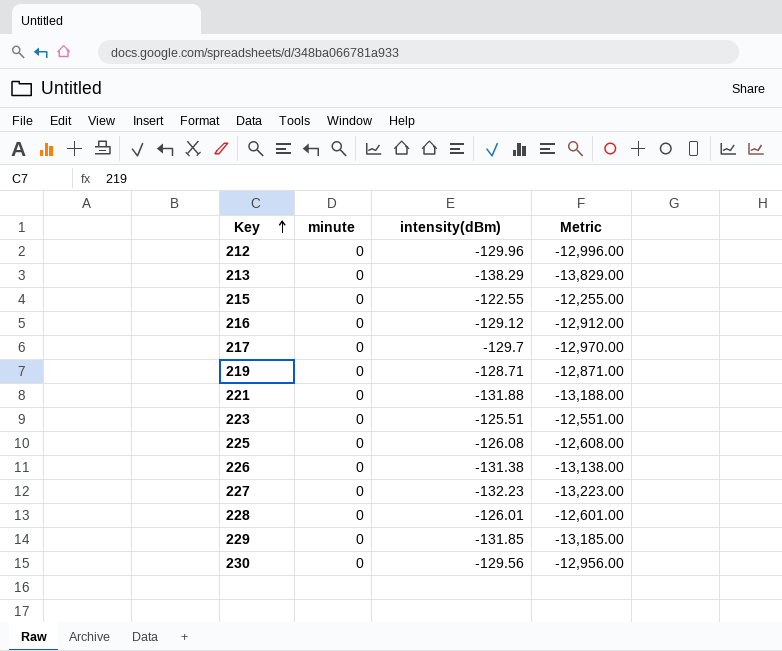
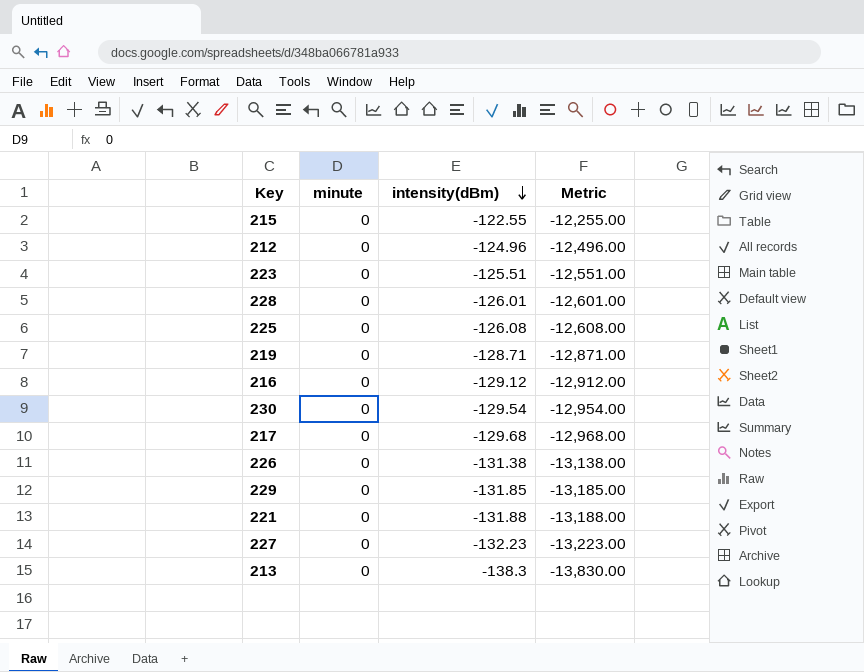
row order: Key ascending -> intensity(dBm) descending
212 | intensity(dBm): -129.96 -> -124.96
212 | Metric: -12,996.00 -> -12,496.00
230 | intensity(dBm): -129.56 -> -129.54
230 | Metric: -12,956.00 -> -12,954.00
217 | intensity(dBm): -129.7 -> -129.68
217 | Metric: -12,970.00 -> -12,968.00
213 | intensity(dBm): -138.29 -> -138.3
213 | Metric: -13,829.00 -> -13,830.00

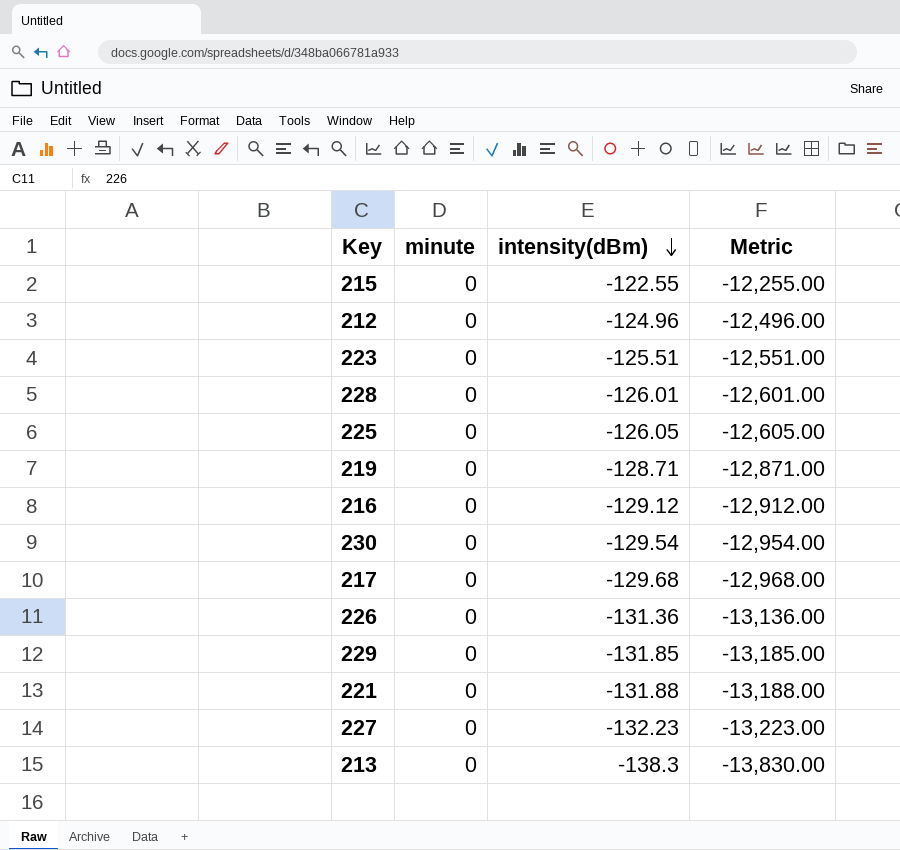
225 | intensity(dBm): -126.08 -> -126.05
225 | Metric: -12,608.00 -> -12,605.00
226 | intensity(dBm): -131.38 -> -131.36
226 | Metric: -13,138.00 -> -13,136.00

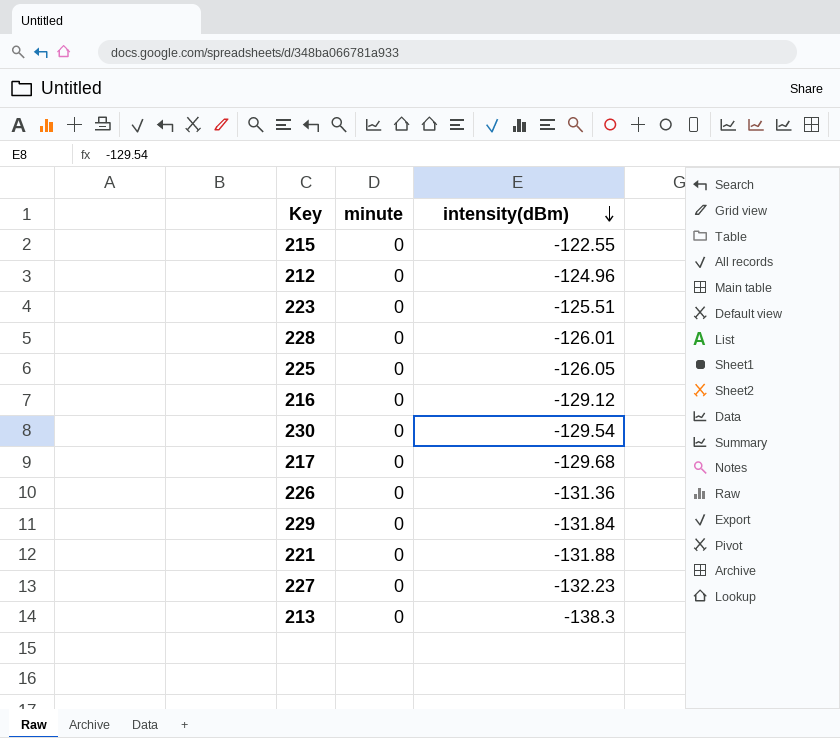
column Metric | formula: [intensity(dBm)] * 100 -> none
row 219: 0 | -128.71 | -12,871.00 -> none
229 | intensity(dBm): -131.85 -> -131.84

